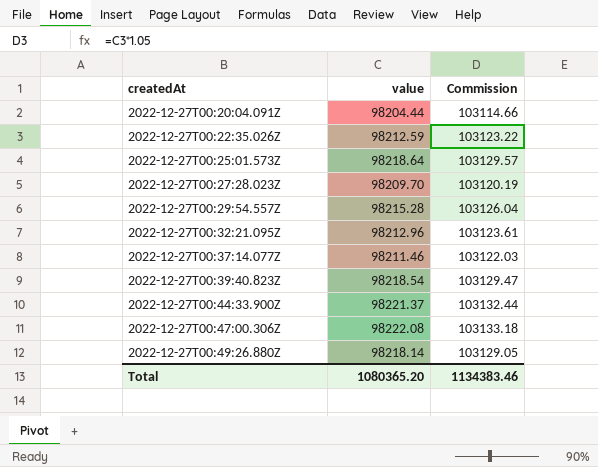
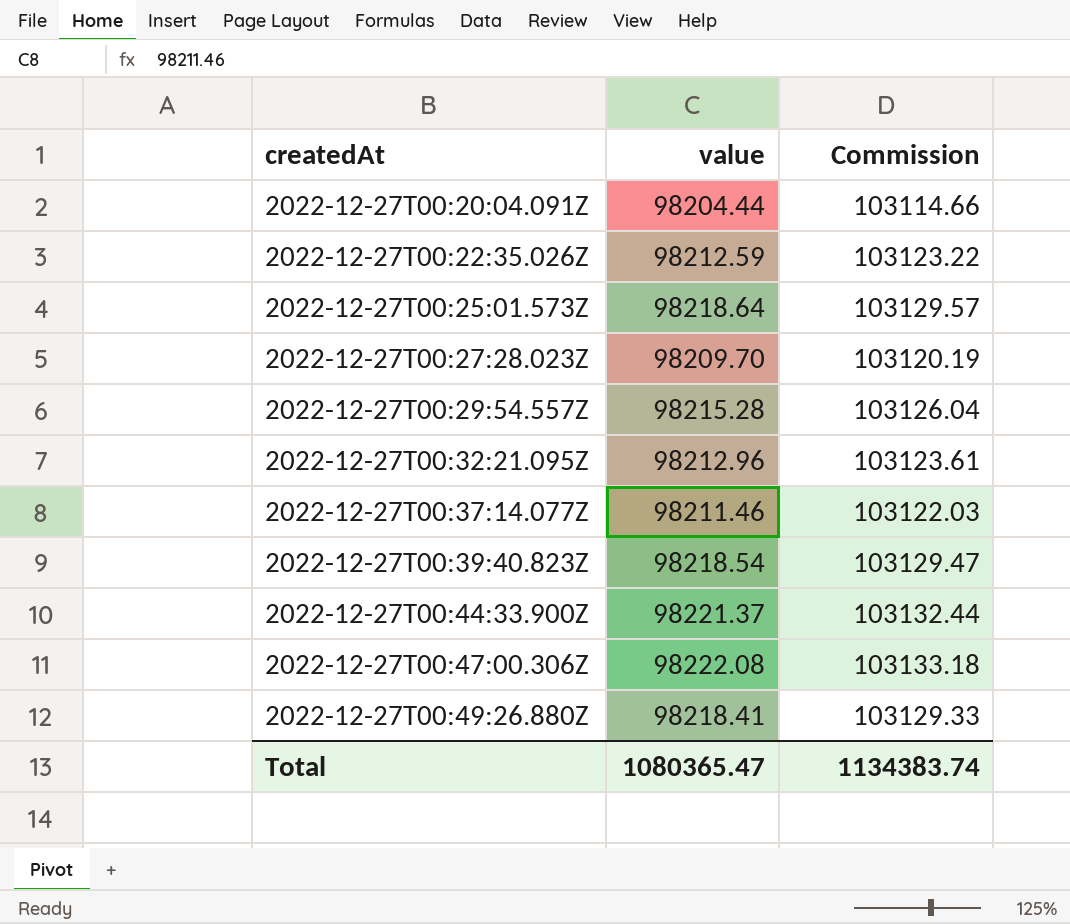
2022-12-27T00:49:26.880Z | value: 98218.14 -> 98218.41
2022-12-27T00:49:26.880Z | Commission: 103129.05 -> 103129.33
Total | value: 1080365.20 -> 1080365.47
Total | Commission: 1134383.46 -> 1134383.74

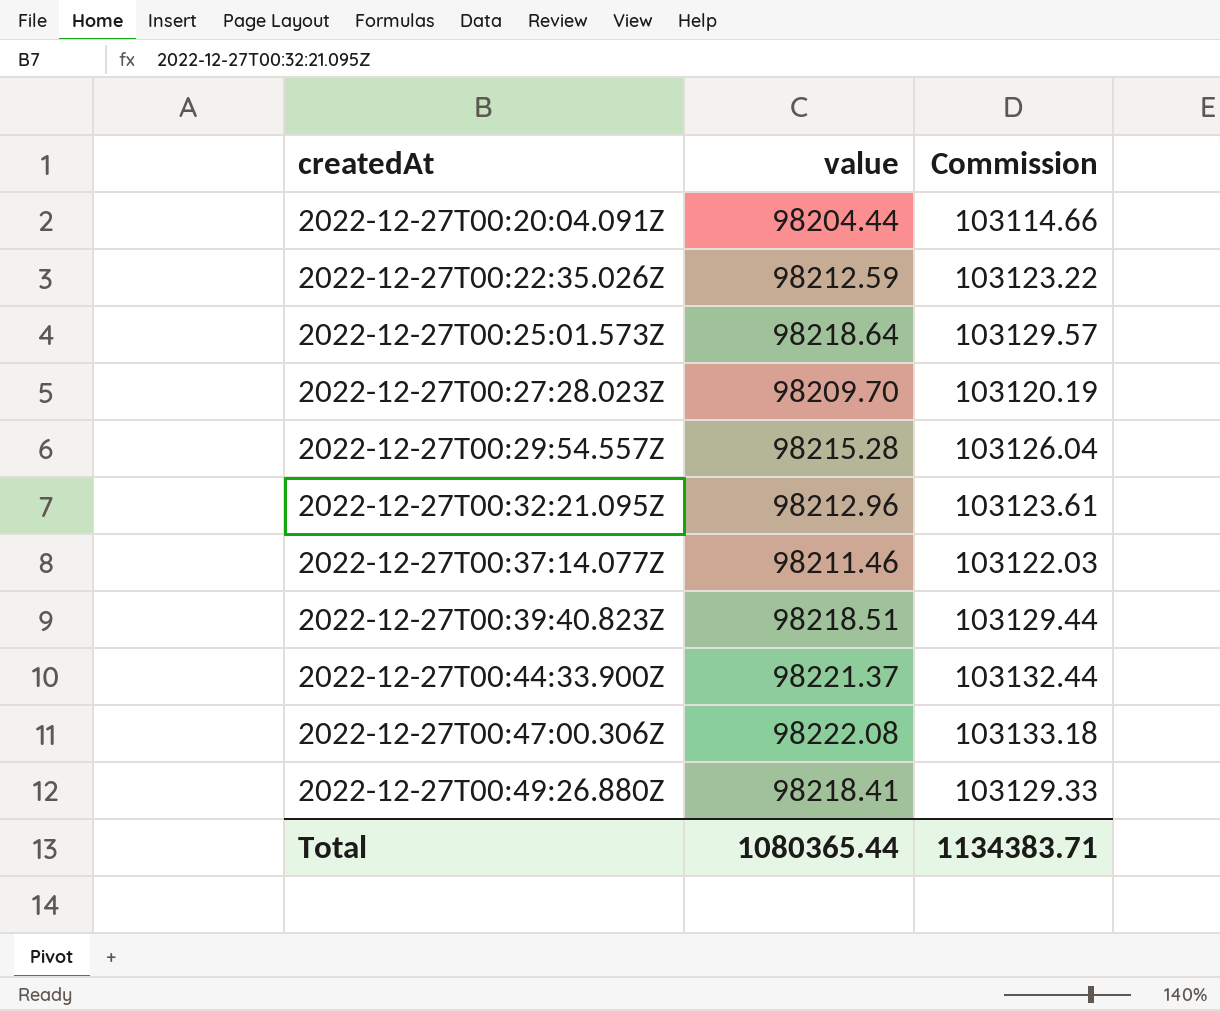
2022-12-27T00:39:40.823Z | value: 98218.54 -> 98218.51
2022-12-27T00:39:40.823Z | Commission: 103129.47 -> 103129.44
Total | value: 1080365.47 -> 1080365.44
Total | Commission: 1134383.74 -> 1134383.71

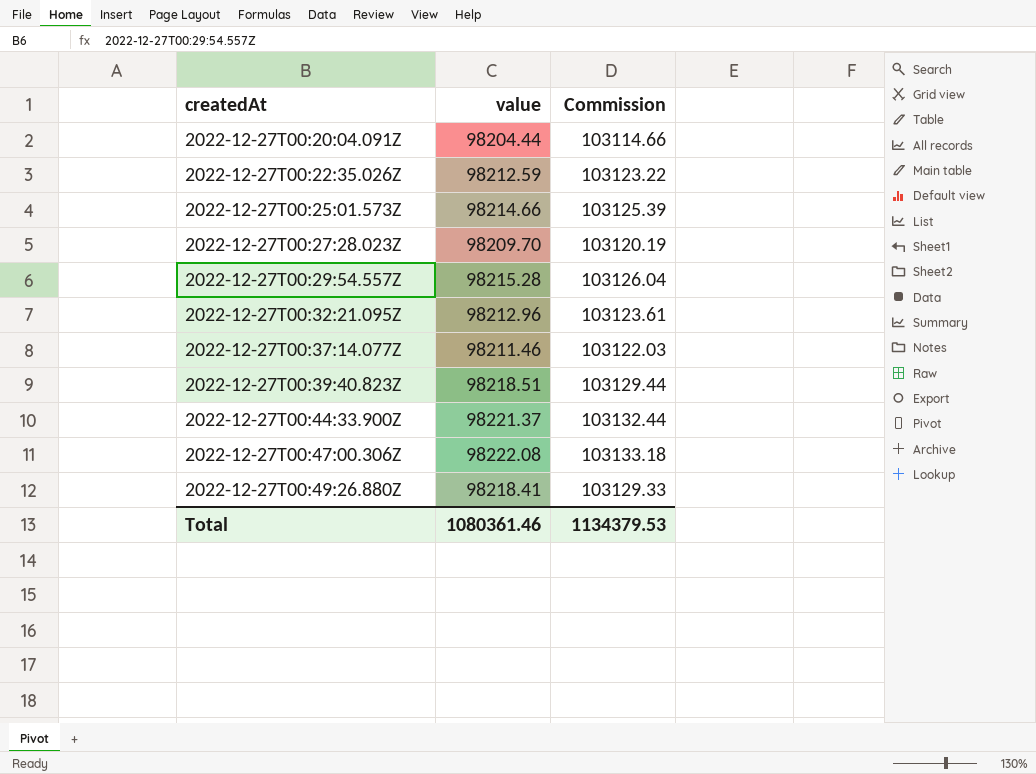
2022-12-27T00:25:01.573Z | value: 98218.64 -> 98214.66
2022-12-27T00:25:01.573Z | Commission: 103129.57 -> 103125.39
Total | value: 1080365.44 -> 1080361.46
Total | Commission: 1134383.71 -> 1134379.53

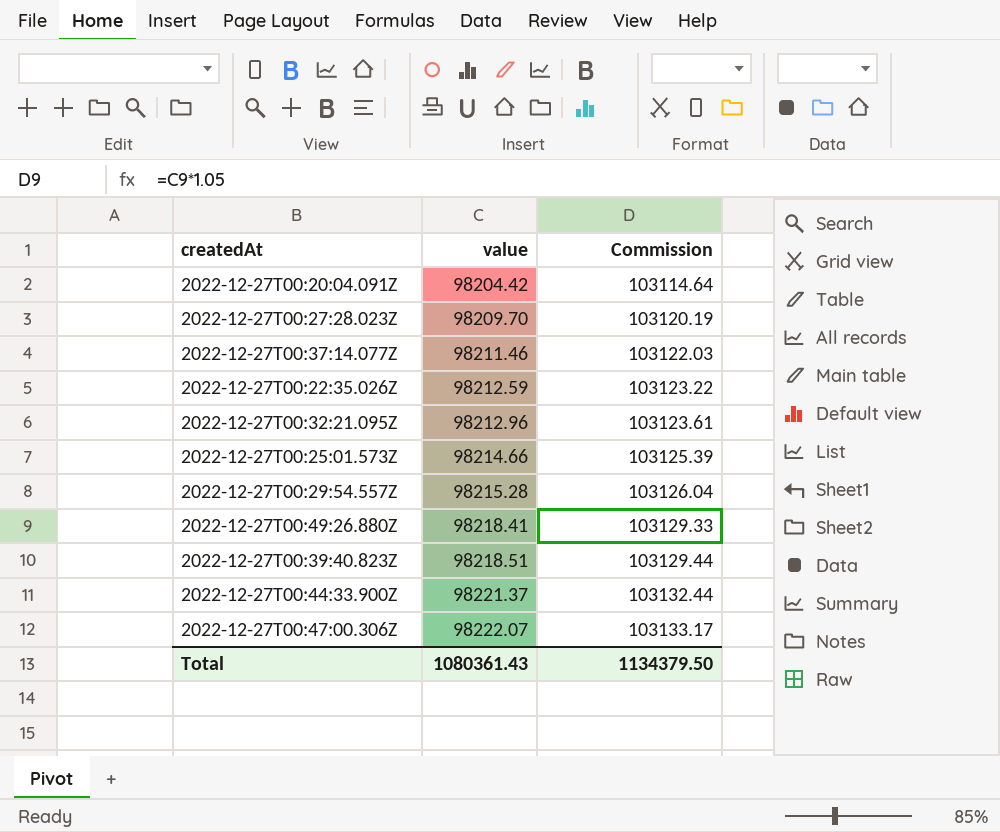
row order: createdAt ascending -> value ascending
2022-12-27T00:20:04.091Z | value: 98204.44 -> 98204.42
2022-12-27T00:20:04.091Z | Commission: 103114.66 -> 103114.64
2022-12-27T00:47:00.306Z | value: 98222.08 -> 98222.07
2022-12-27T00:47:00.306Z | Commission: 103133.18 -> 103133.17
Total | value: 1080361.46 -> 1080361.43
Total | Commission: 1134379.53 -> 1134379.50

